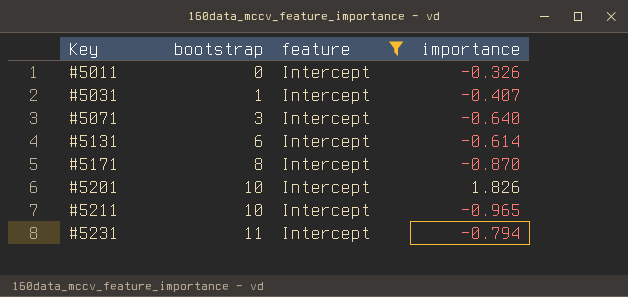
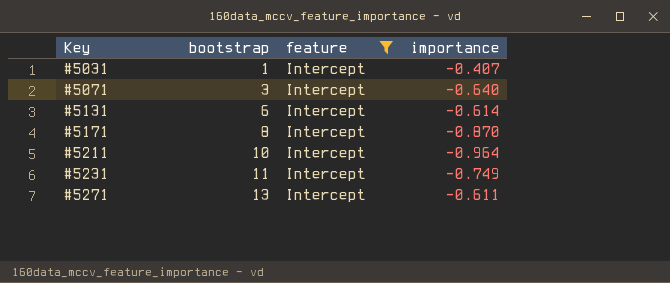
row #5011: 0 | Intercept | -0.326 -> none
row #5201: 10 | Intercept | 1.826 -> none
#5211 | importance: -0.965 -> -0.964
#5231 | importance: -0.794 -> -0.749
row #5271: none -> 13 | Intercept | -0.611

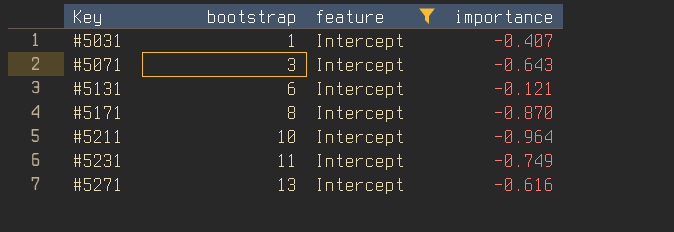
#5071 | importance: -0.640 -> -0.643
#5131 | importance: -0.614 -> -0.121
#5271 | importance: -0.611 -> -0.616

